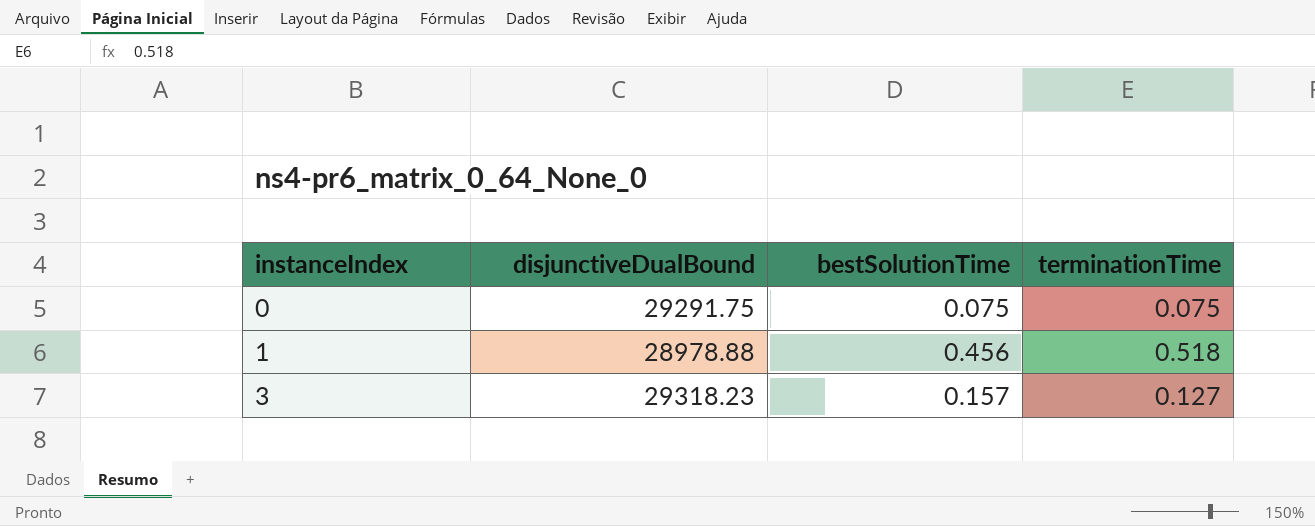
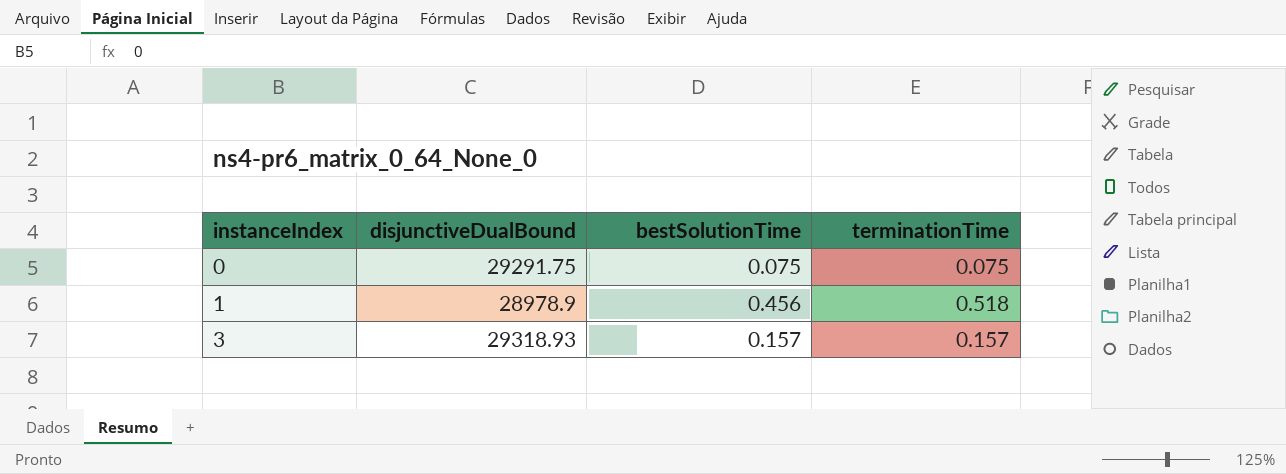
1 | disjunctiveDualBound: 28978.88 -> 28978.9
3 | disjunctiveDualBound: 29318.23 -> 29318.93
3 | terminationTime: 0.127 -> 0.157

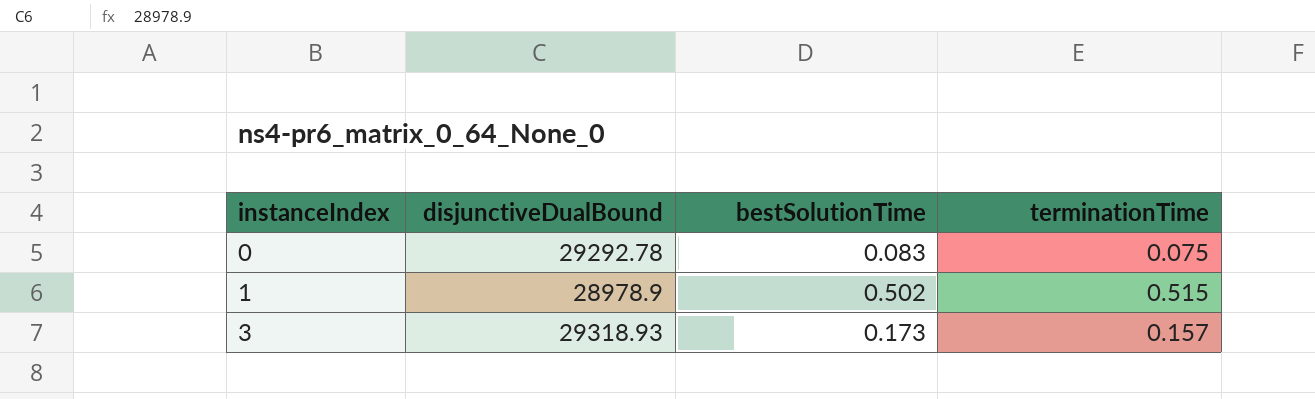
0 | disjunctiveDualBound: 29291.75 -> 29292.78
0 | bestSolutionTime: 0.075 -> 0.083
1 | bestSolutionTime: 0.456 -> 0.502
1 | terminationTime: 0.518 -> 0.515
3 | bestSolutionTime: 0.157 -> 0.173

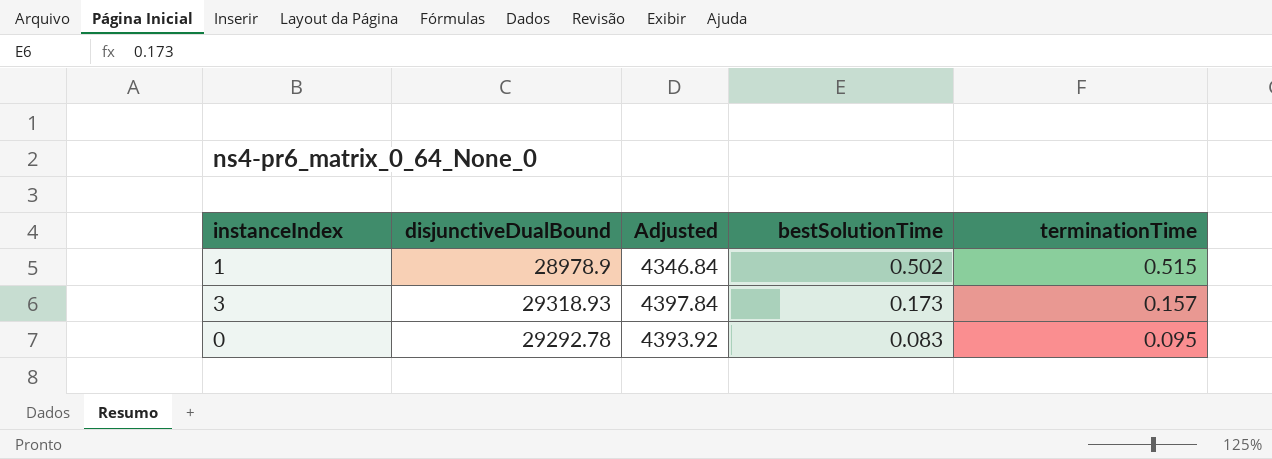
row order: instanceIndex ascending -> bestSolutionTime descending
column Adjusted | formula: none -> [disjunctiveDualBound] * 0.15
0 | terminationTime: 0.075 -> 0.095

